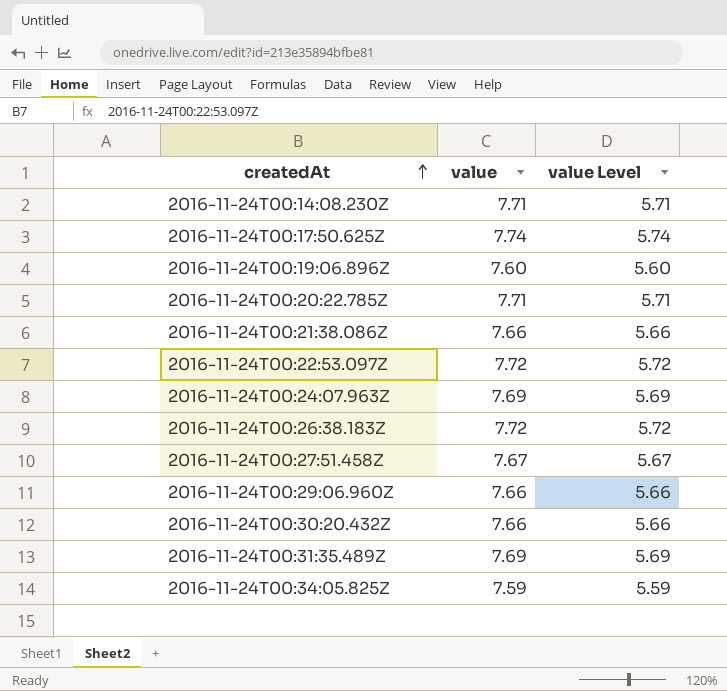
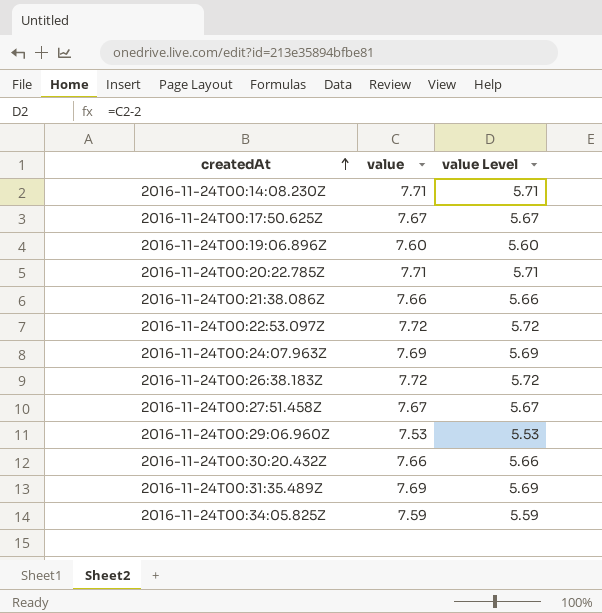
2016-11-24T00:17:50.625Z | value: 7.74 -> 7.67
2016-11-24T00:17:50.625Z | value Level: 5.74 -> 5.67
2016-11-24T00:29:06.960Z | value: 7.66 -> 7.53
2016-11-24T00:29:06.960Z | value Level: 5.66 -> 5.53

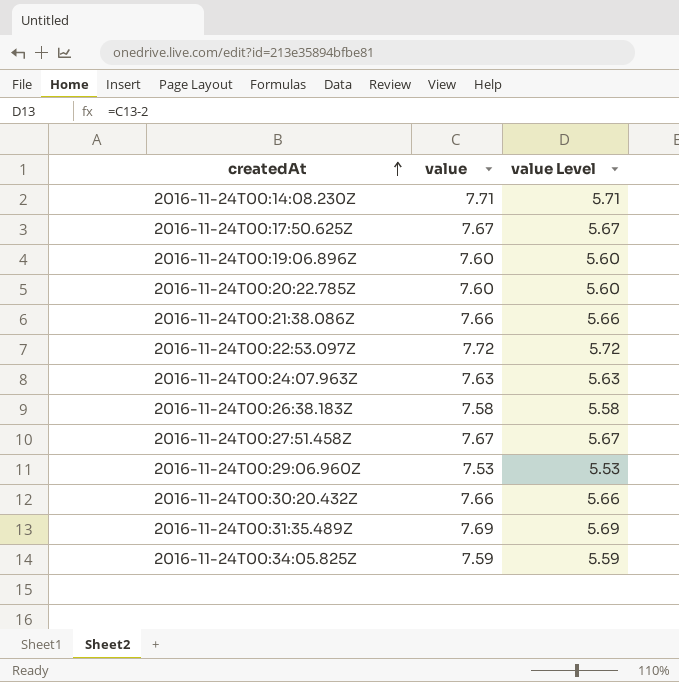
2016-11-24T00:20:22.785Z | value: 7.71 -> 7.60
2016-11-24T00:20:22.785Z | value Level: 5.71 -> 5.60
2016-11-24T00:24:07.963Z | value: 7.69 -> 7.63
2016-11-24T00:24:07.963Z | value Level: 5.69 -> 5.63
2016-11-24T00:26:38.183Z | value: 7.72 -> 7.58
2016-11-24T00:26:38.183Z | value Level: 5.72 -> 5.58

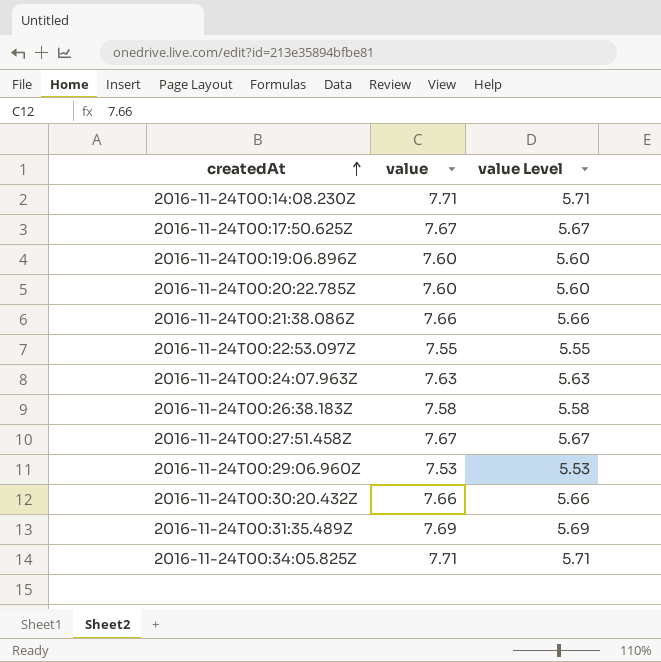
2016-11-24T00:22:53.097Z | value: 7.72 -> 7.55
2016-11-24T00:22:53.097Z | value Level: 5.72 -> 5.55
2016-11-24T00:34:05.825Z | value: 7.59 -> 7.71
2016-11-24T00:34:05.825Z | value Level: 5.59 -> 5.71

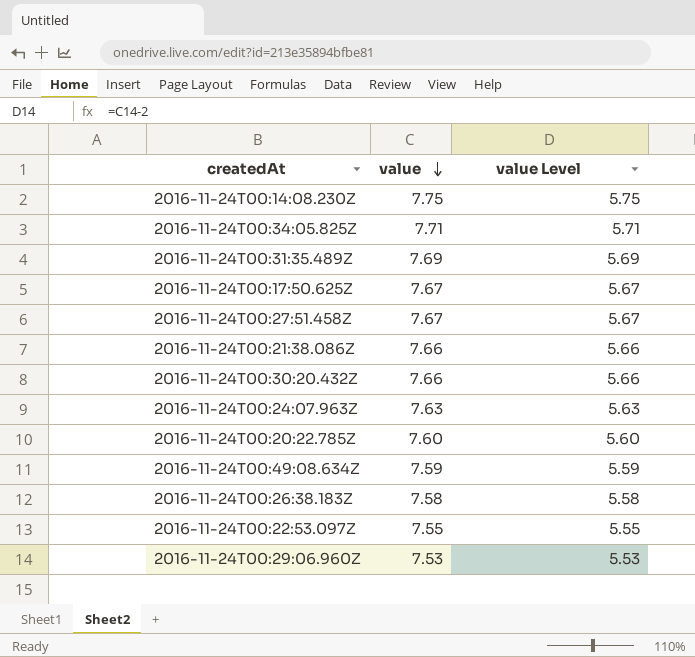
row order: createdAt ascending -> value descending
row 2016-11-24T00:19:06.896Z: 7.60 | 5.60 -> none
2016-11-24T00:14:08.230Z | value: 7.71 -> 7.75
2016-11-24T00:14:08.230Z | value Level: 5.71 -> 5.75
row 2016-11-24T00:49:08.634Z: none -> 7.59 | 5.59

